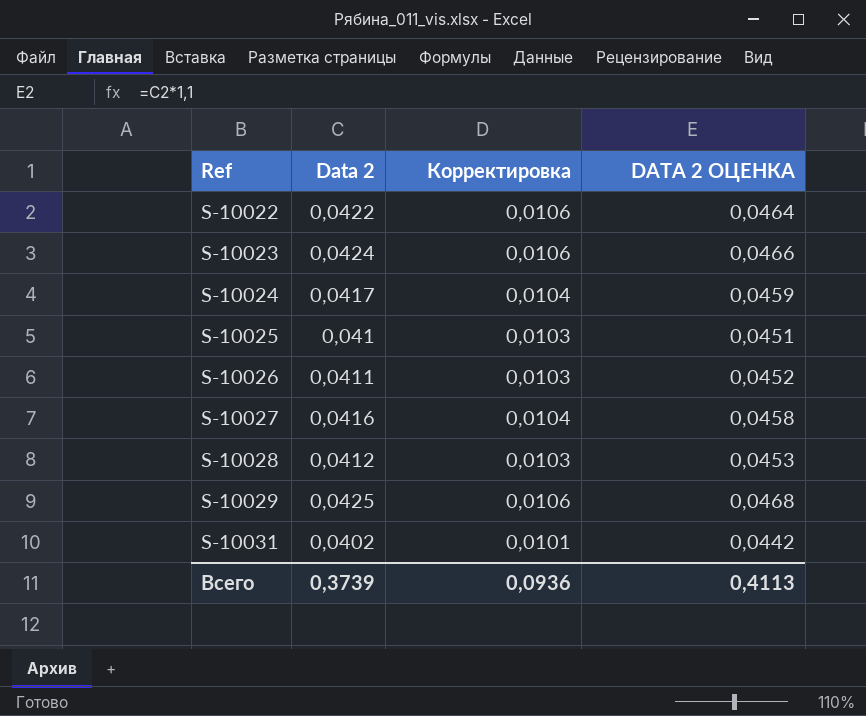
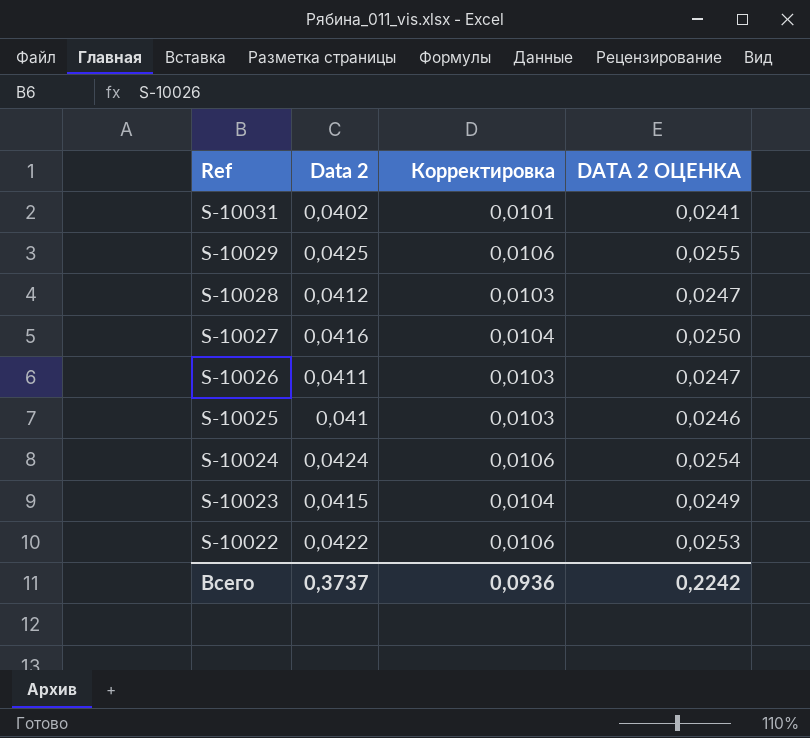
row order: Ref ascending -> Ref descending
column DATA 2 ОЦЕНКА | formula: [Data 2] * 1,1 -> [Data 2] * 0,6
S-10024 | Data 2: 0,0417 -> 0,0424
S-10024 | Корректировка: 0,0104 -> 0,0106
S-10023 | Data 2: 0,0424 -> 0,0415
S-10023 | Корректировка: 0,0106 -> 0,0104
Всего | Data 2: 0,3739 -> 0,3737
Всего | DATA 2 ОЦЕНКА: 0,4113 -> 0,2242

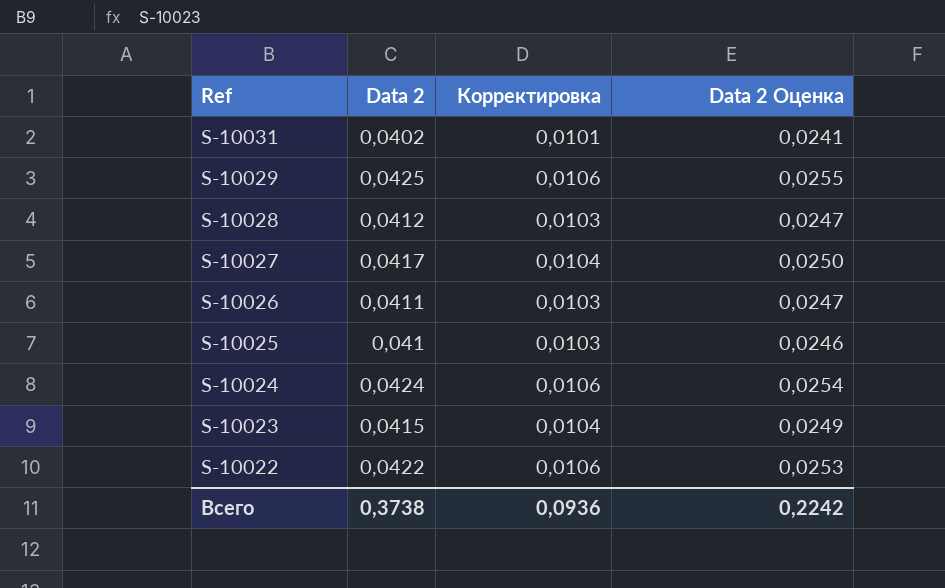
column name: DATA 2 ОЦЕНКА -> Data 2 Оценка
S-10027 | Data 2: 0,0416 -> 0,0417
Всего | Data 2: 0,3737 -> 0,3738

